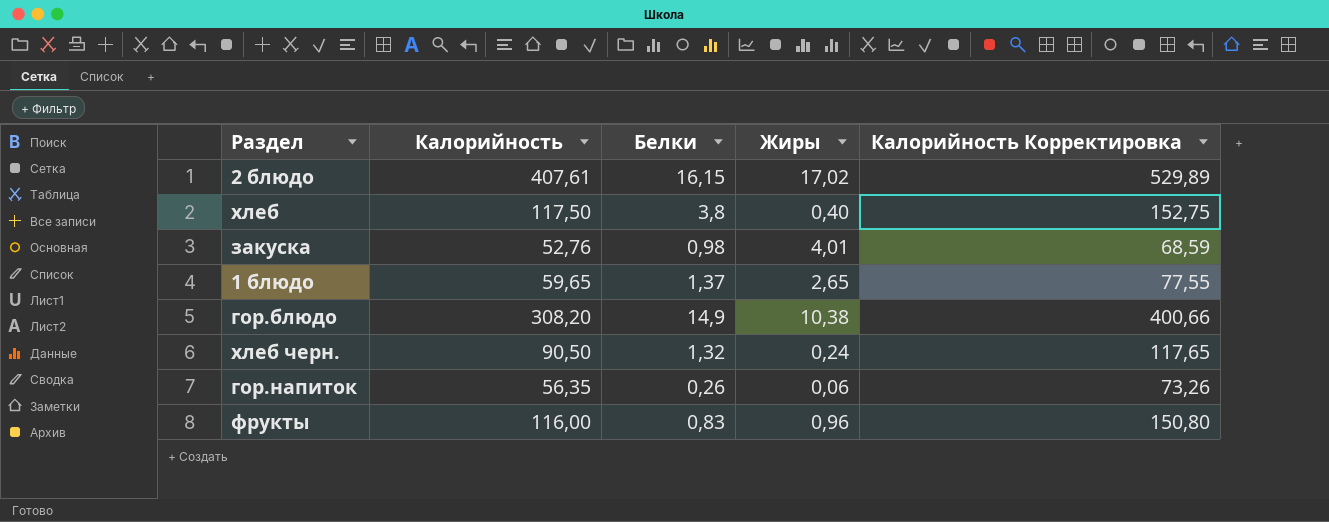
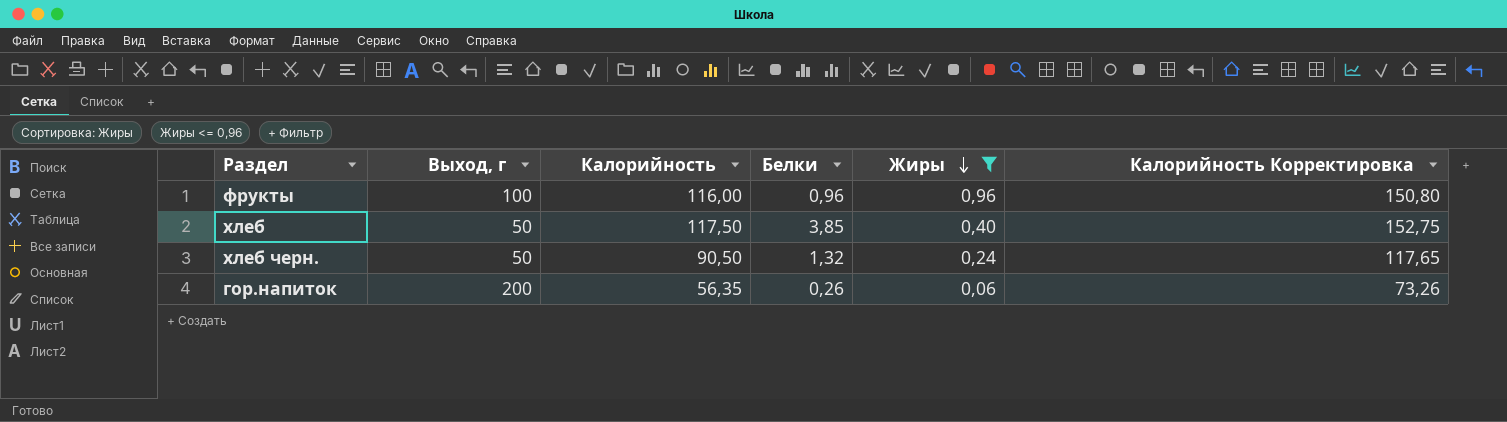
filter: none -> Жиры <= 0,96
row order: none -> Жиры descending
column Выход, г | position: none -> 2
фрукты | Белки: 0,83 -> 0,96
хлеб | Белки: 3,8 -> 3,85

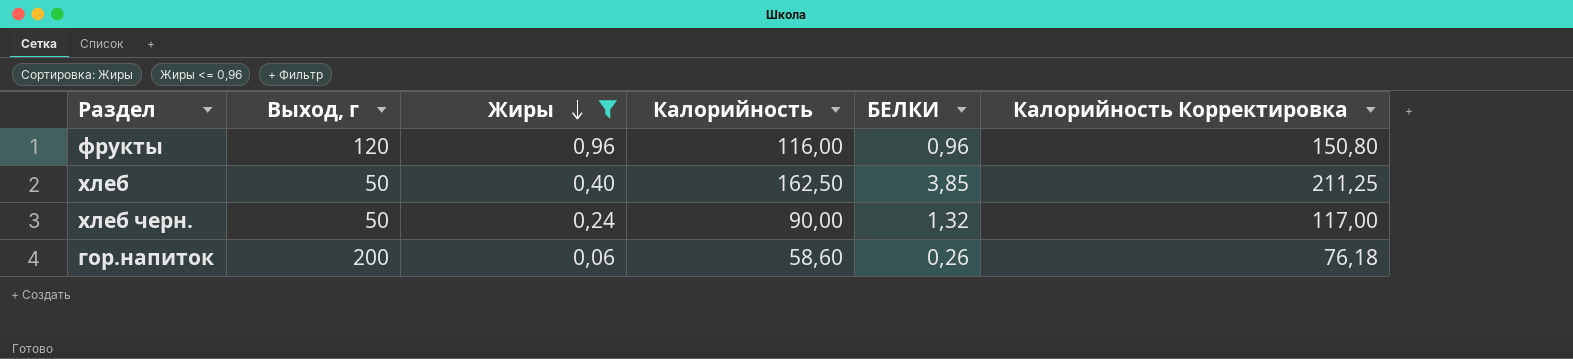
column Жиры | position: 5 -> 3
column name: Белки -> БЕЛКИ
фрукты | Выход, г: 100 -> 120
хлеб | Калорийность: 117,50 -> 162,50
хлеб | Калорийность Корректировка: 152,75 -> 211,25
хлеб черн. | Калорийность: 90,50 -> 90,00
хлеб черн. | Калорийность Корректировка: 117,65 -> 117,00
гор.напиток | Калорийность: 56,35 -> 58,60
гор.напиток | Калорийность Корректировка: 73,26 -> 76,18

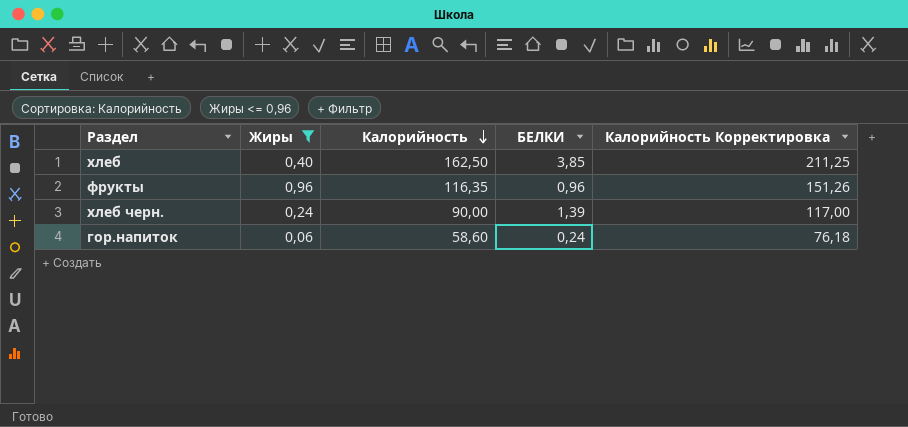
row order: Жиры descending -> Калорийность descending
column Выход, г | position: 2 -> none
фрукты | Калорийность: 116,00 -> 116,35
фрукты | Калорийность Корректировка: 150,80 -> 151,26
хлеб черн. | БЕЛКИ: 1,32 -> 1,39
гор.напиток | БЕЛКИ: 0,26 -> 0,24

